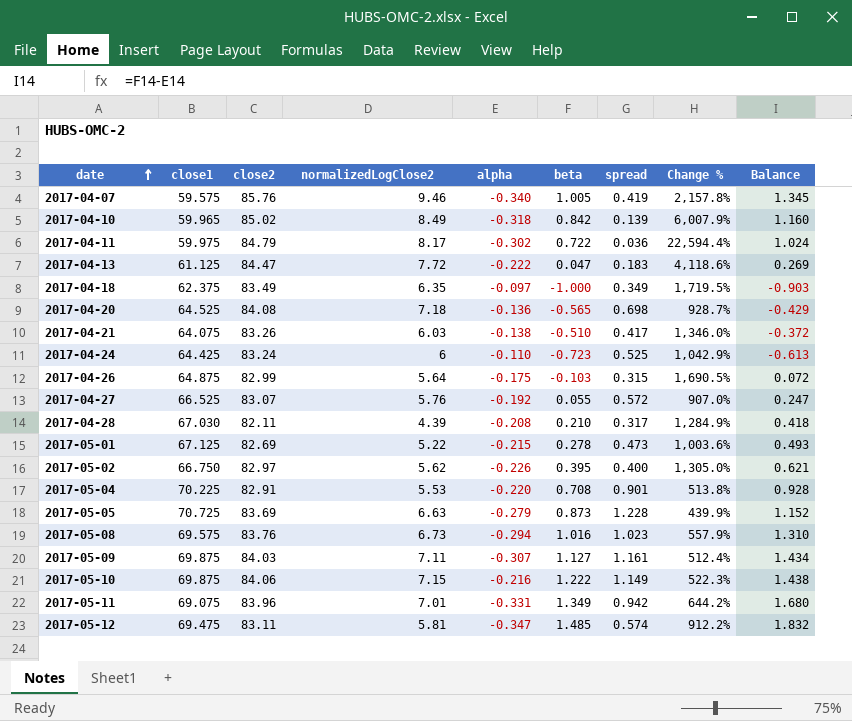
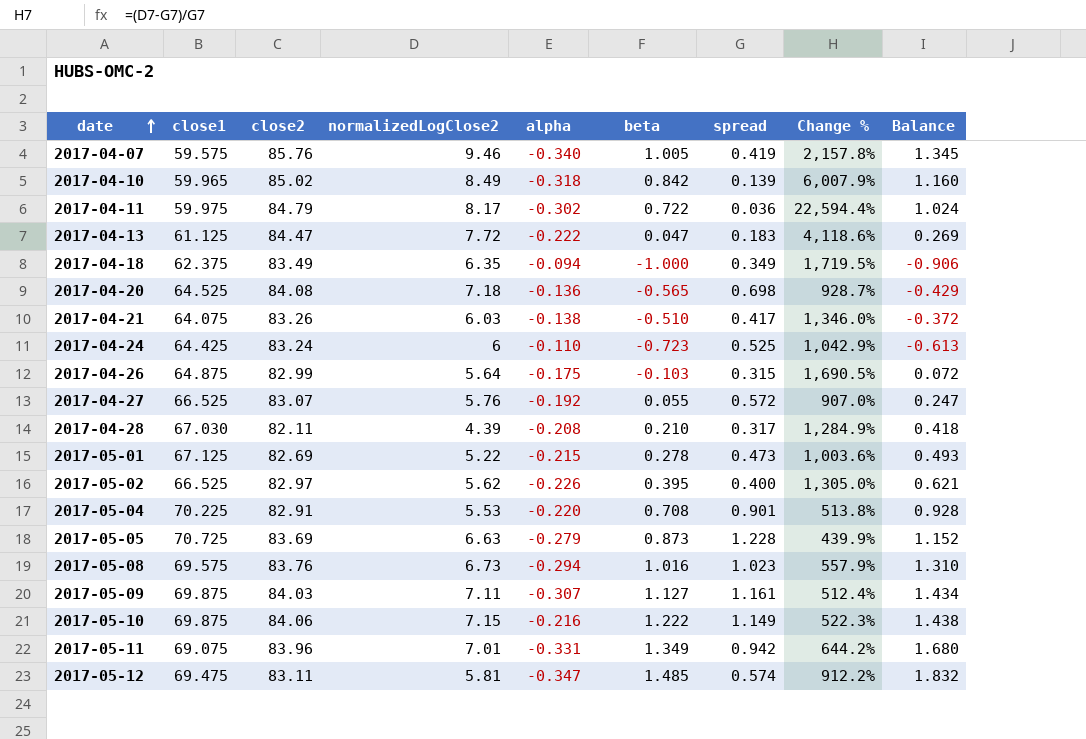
2017-04-18 | alpha: -0.097 -> -0.094
2017-04-18 | Balance: -0.903 -> -0.906
2017-05-02 | close1: 66.750 -> 66.525

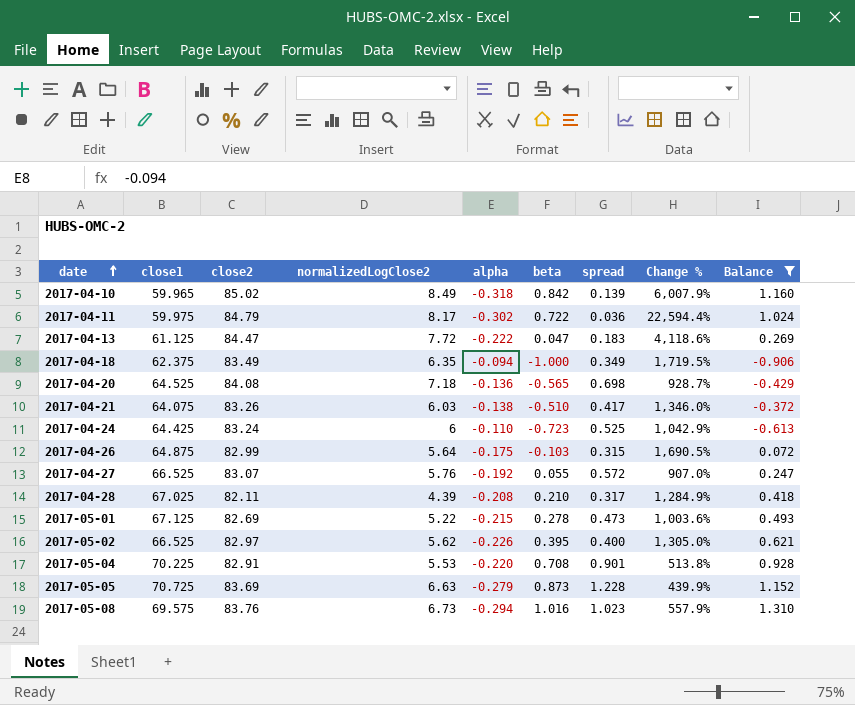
filter: none -> Balance <= 1.310
2017-04-28 | close1: 67.030 -> 67.025

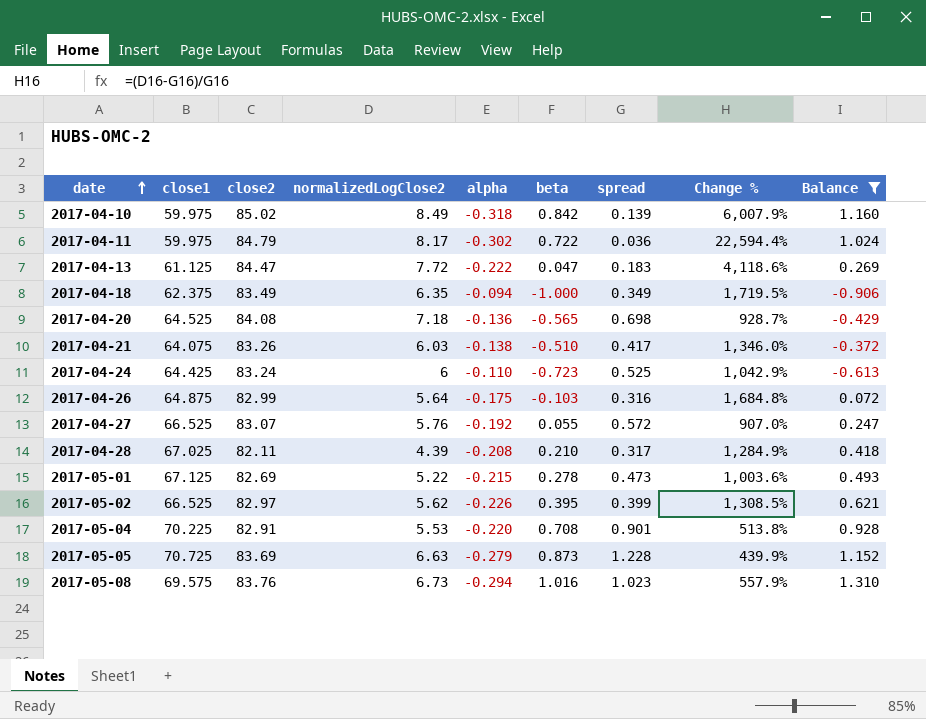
2017-04-10 | close1: 59.965 -> 59.975
2017-04-26 | spread: 0.315 -> 0.316
2017-04-26 | Change %: 1,690.5% -> 1,684.8%
2017-05-02 | spread: 0.400 -> 0.399
2017-05-02 | Change %: 1,305.0% -> 1,308.5%

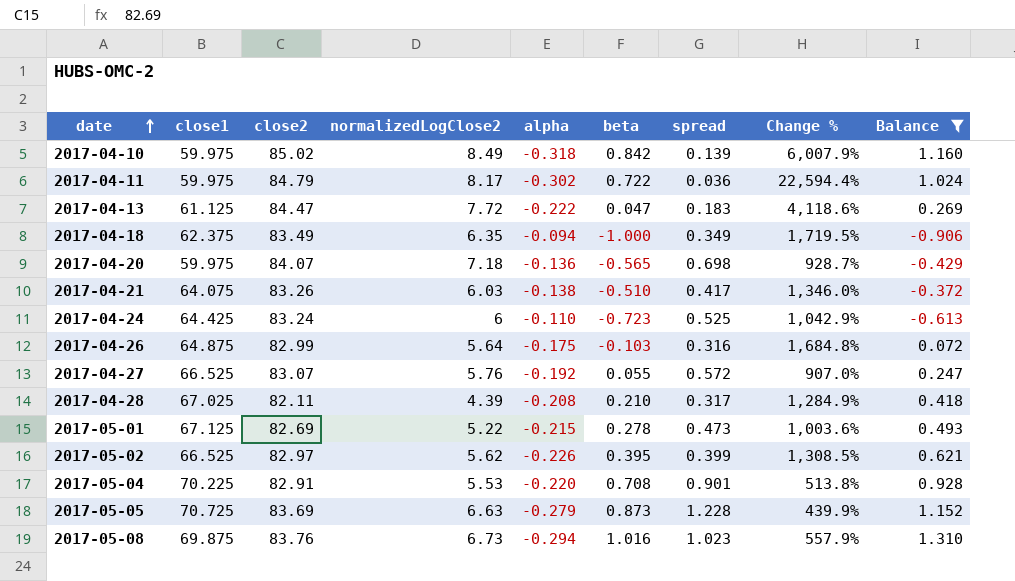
2017-04-20 | close1: 64.525 -> 59.975
2017-04-20 | close2: 84.08 -> 84.07
2017-05-08 | close1: 69.575 -> 69.875

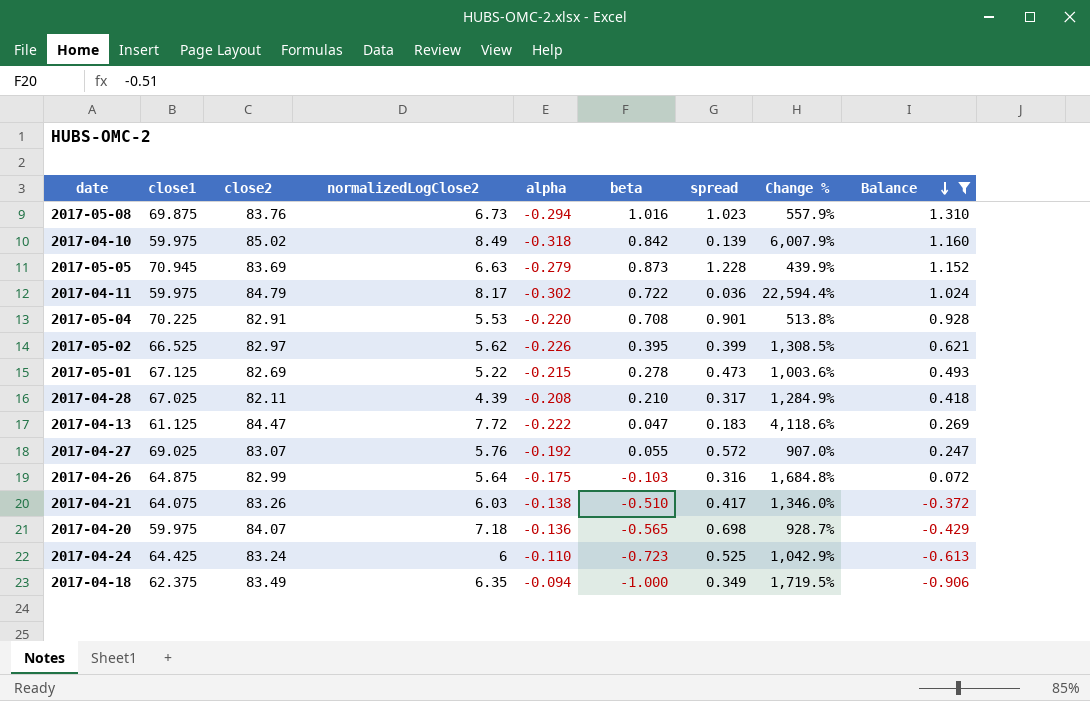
row order: date ascending -> Balance descending
2017-05-05 | close1: 70.725 -> 70.945
2017-04-27 | close1: 66.525 -> 69.025

